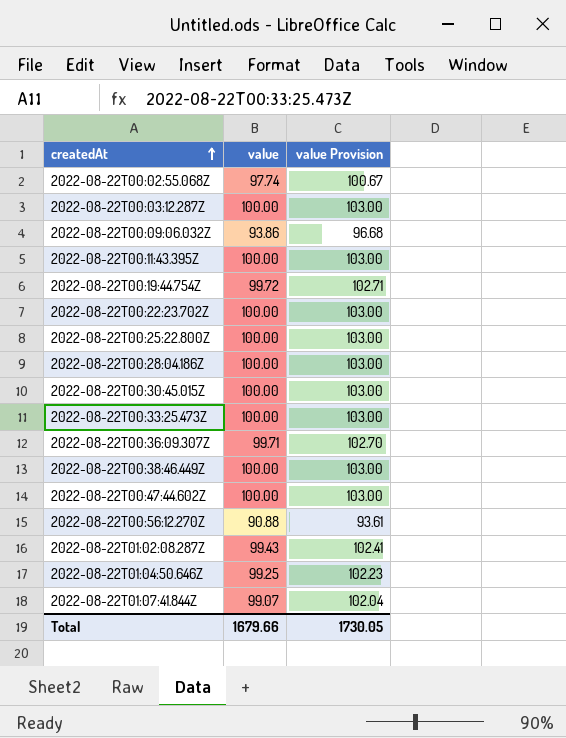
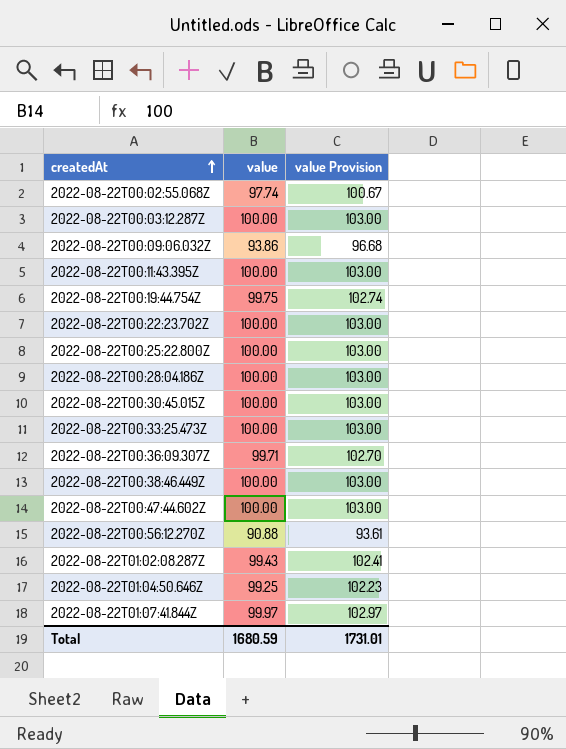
2022-08-22T00:19:44.754Z | value: 99.72 -> 99.75
2022-08-22T00:19:44.754Z | value Provision: 102.71 -> 102.74
2022-08-22T01:07:41.844Z | value: 99.07 -> 99.97
2022-08-22T01:07:41.844Z | value Provision: 102.04 -> 102.97
Total | value: 1679.66 -> 1680.59
Total | value Provision: 1730.05 -> 1731.01

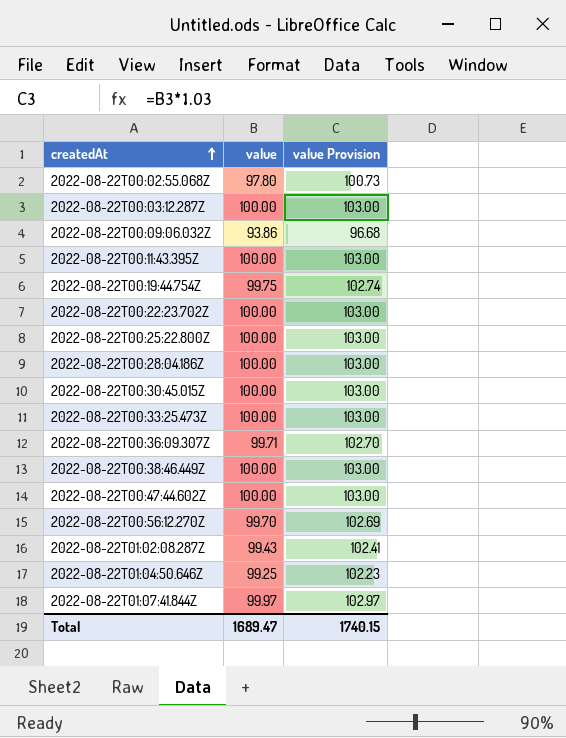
2022-08-22T00:02:55.068Z | value: 97.74 -> 97.80
2022-08-22T00:02:55.068Z | value Provision: 100.67 -> 100.73
2022-08-22T00:56:12.270Z | value: 90.88 -> 99.70
2022-08-22T00:56:12.270Z | value Provision: 93.61 -> 102.69
Total | value: 1680.59 -> 1689.47
Total | value Provision: 1731.01 -> 1740.15

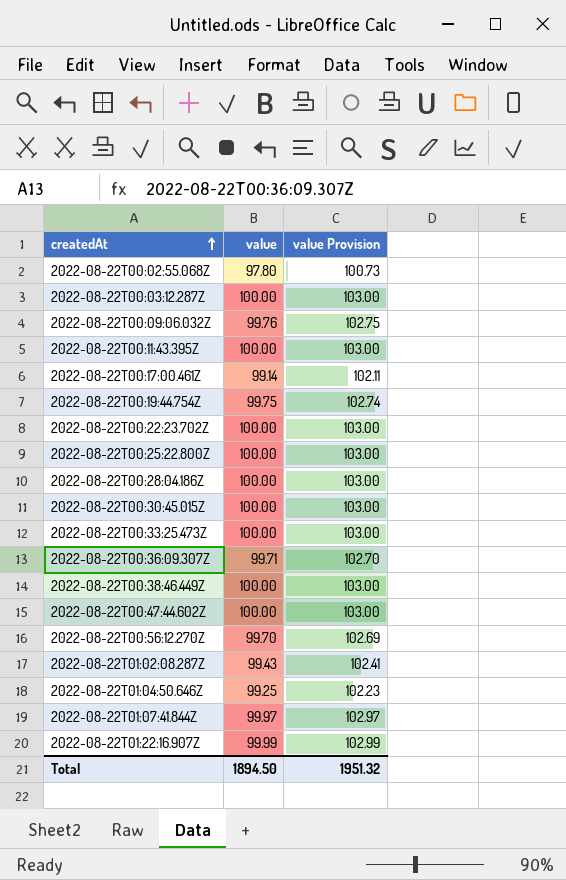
2022-08-22T00:09:06.032Z | value: 93.86 -> 99.76
2022-08-22T00:09:06.032Z | value Provision: 96.68 -> 102.75
row 2022-08-22T00:17:00.461Z: none -> 99.14 | 102.11
row 2022-08-22T01:22:16.907Z: none -> 99.99 | 102.99
Total | value: 1689.47 -> 1894.50
Total | value Provision: 1740.15 -> 1951.32

